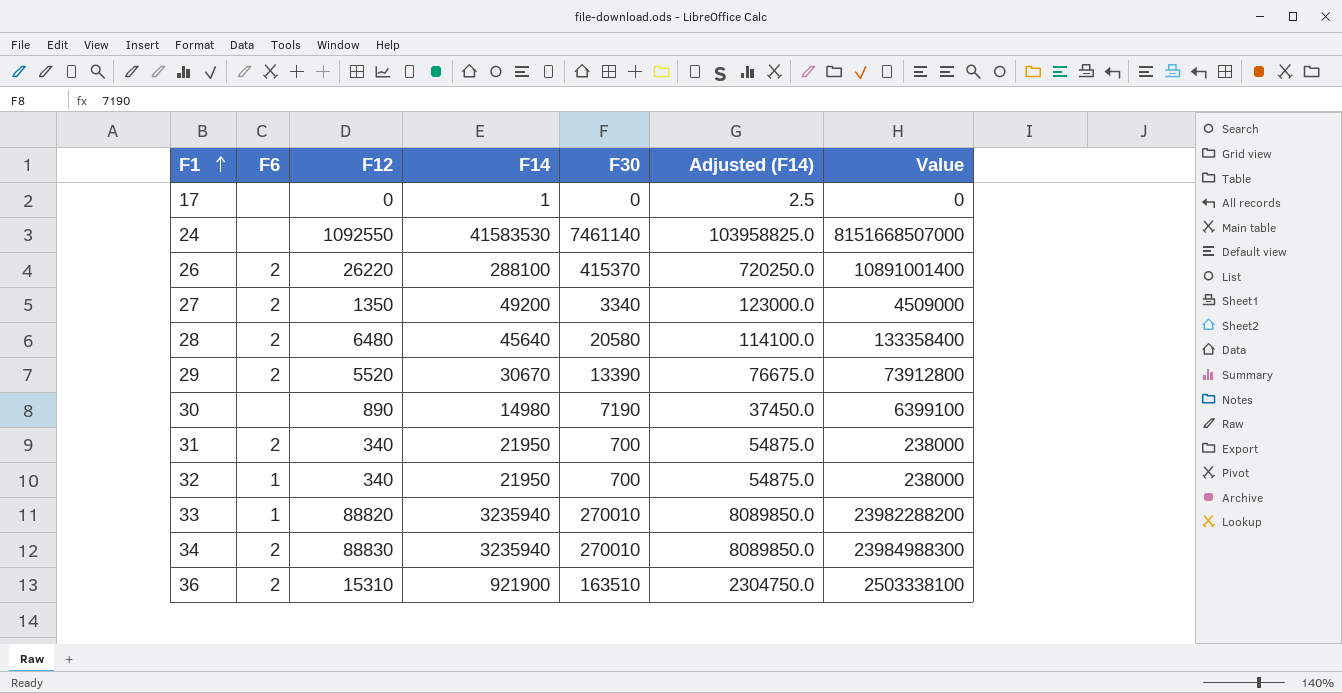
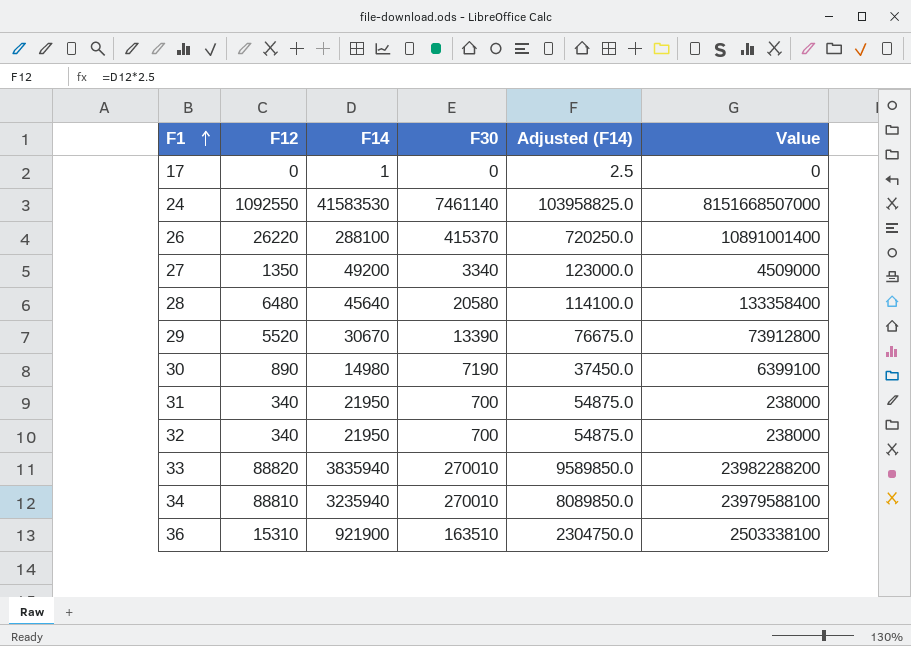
column F6 | position: 2 -> none
33 | F14: 3235940 -> 3835940
33 | Adjusted (F14): 8089850.0 -> 9589850.0
34 | F12: 88830 -> 88810
34 | Value: 23984988300 -> 23979588100

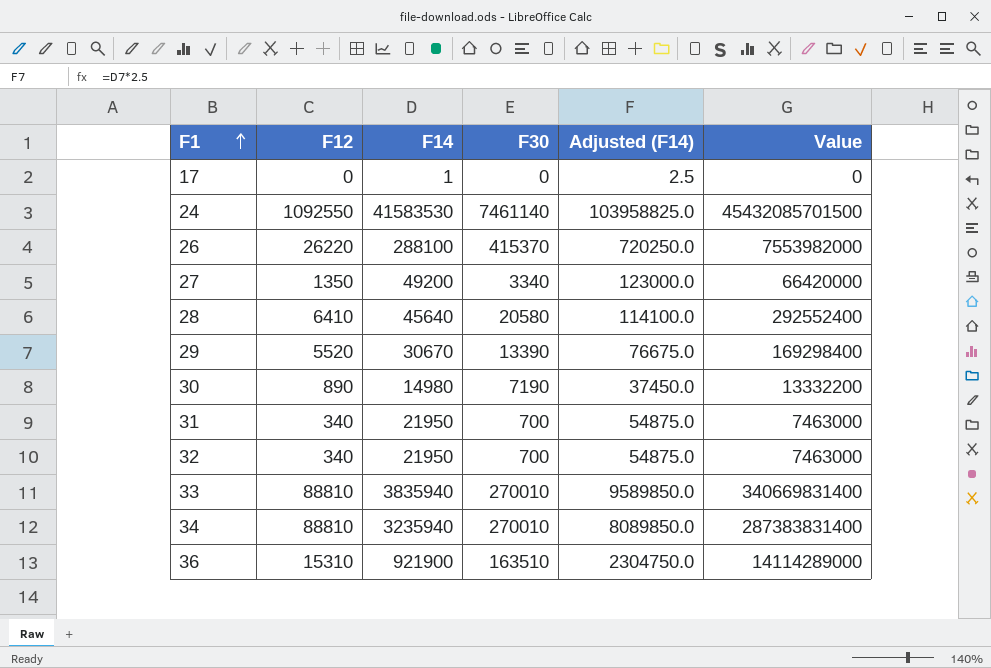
column Value | formula: [F12] * [F30] -> [F12] * [F14]
28 | F12: 6480 -> 6410
33 | F12: 88820 -> 88810

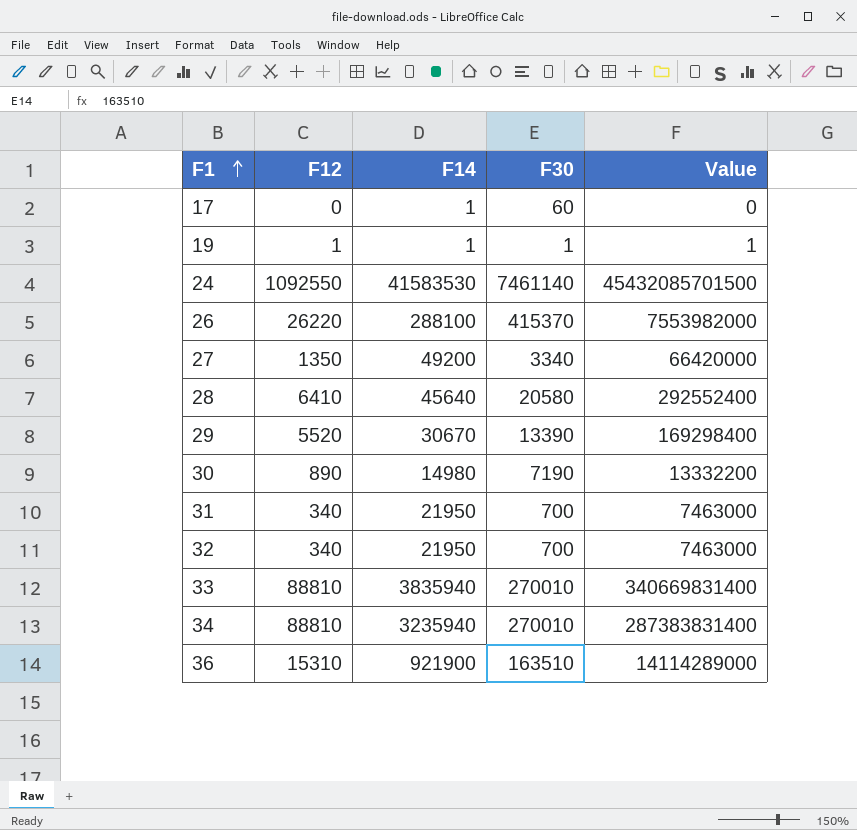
column Adjusted (F14) | formula: [F14] * 2.5 -> none
17 | F30: 0 -> 60
row 19: none -> 1 | 1 | 1 | 1

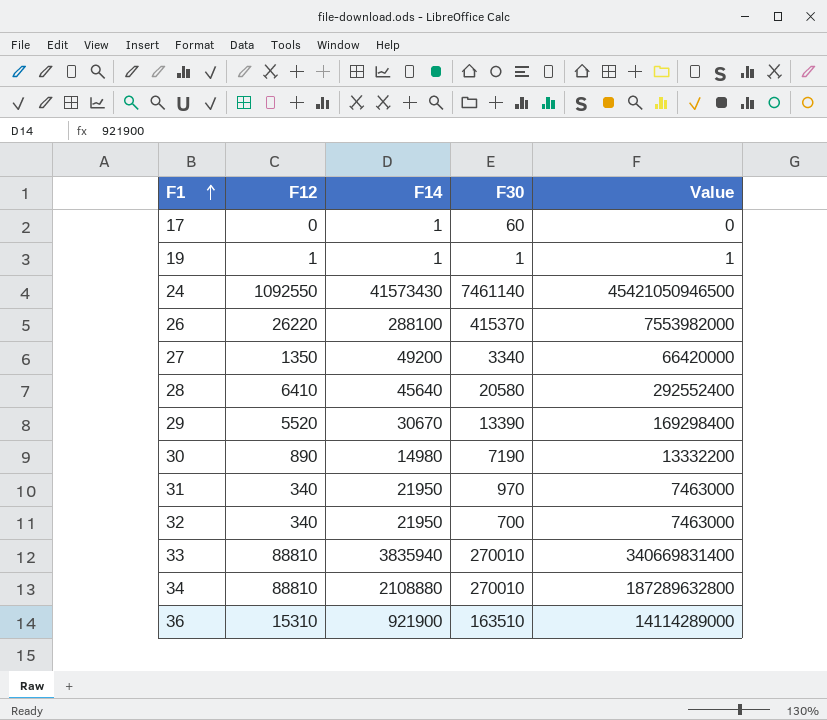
24 | F14: 41583530 -> 41573430
24 | Value: 45432085701500 -> 45421050946500
31 | F30: 700 -> 970
34 | F14: 3235940 -> 2108880
34 | Value: 287383831400 -> 187289632800

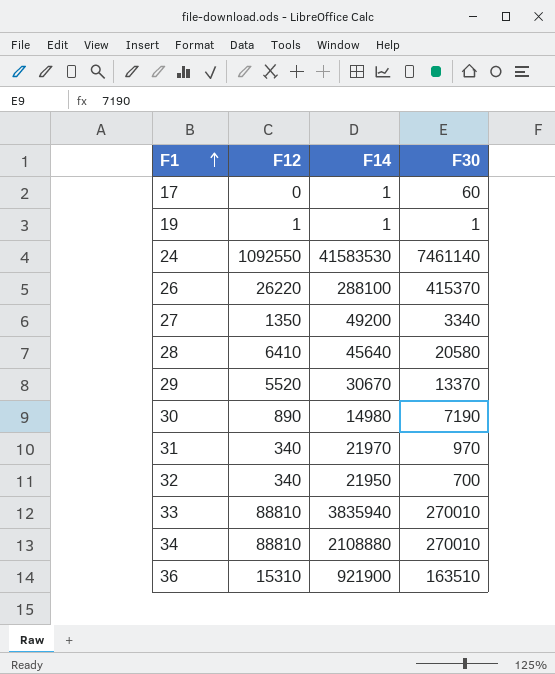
column Value | formula: [F12] * [F14] -> none
24 | F14: 41573430 -> 41583530
29 | F30: 13390 -> 13370
31 | F14: 21950 -> 21970

